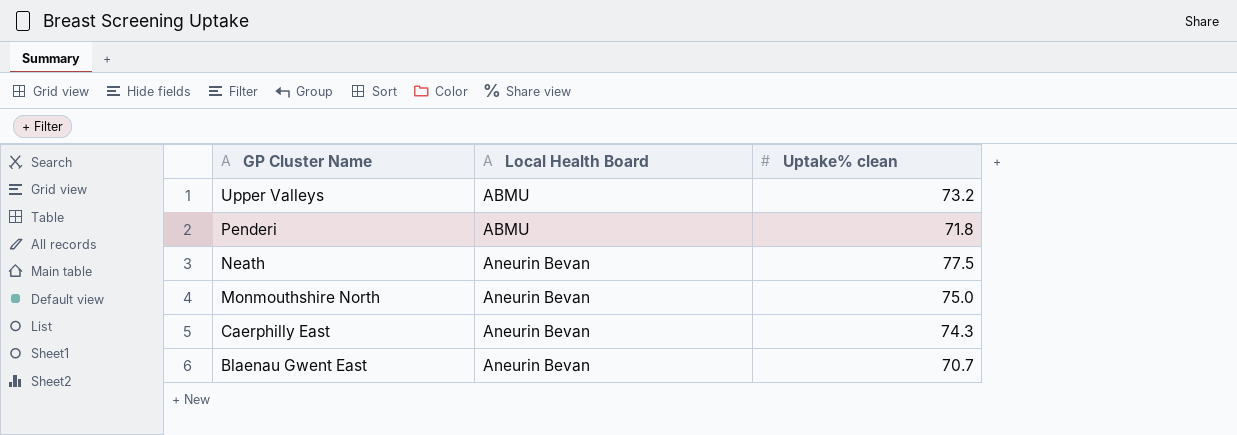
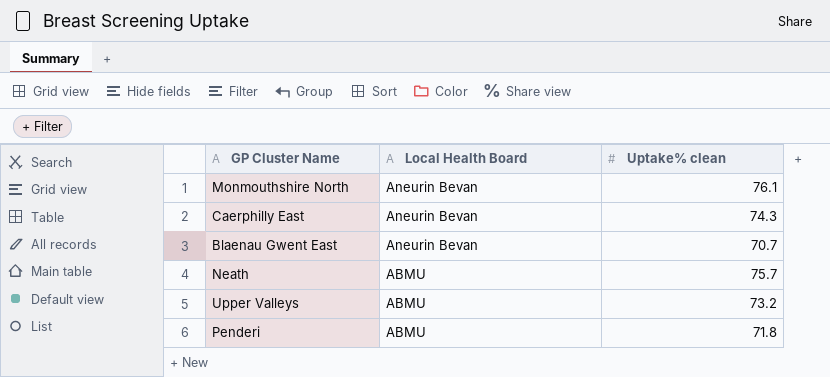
row order: GP Cluster Name descending -> Local Health Board descending
Monmouthshire North | Uptake% clean: 75.0 -> 76.1
Neath | Local Health Board: Aneurin Bevan -> ABMU
Neath | Uptake% clean: 77.5 -> 75.7

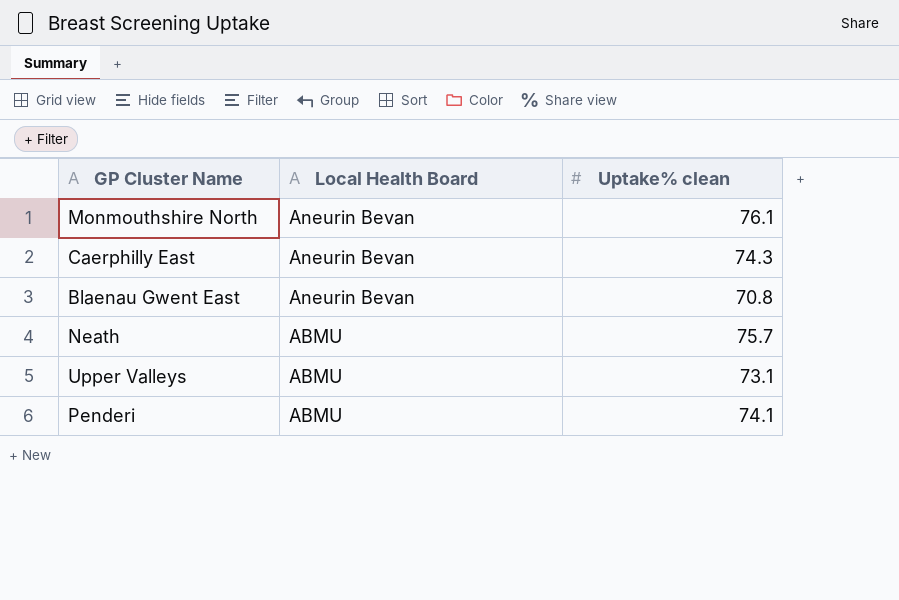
Blaenau Gwent East | Uptake% clean: 70.7 -> 70.8
Upper Valleys | Uptake% clean: 73.2 -> 73.1
Penderi | Uptake% clean: 71.8 -> 74.1

